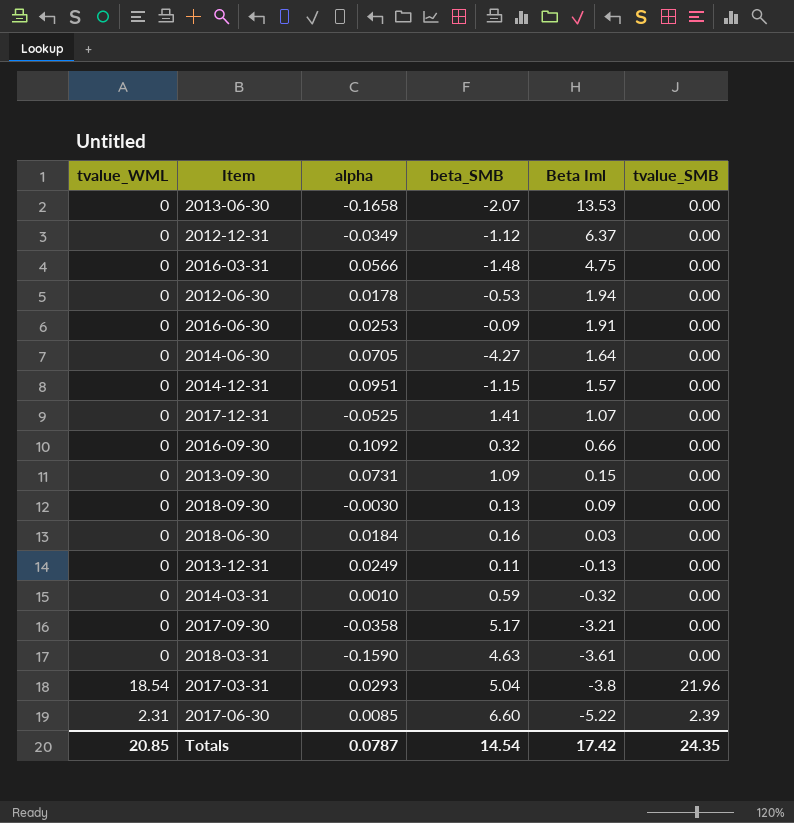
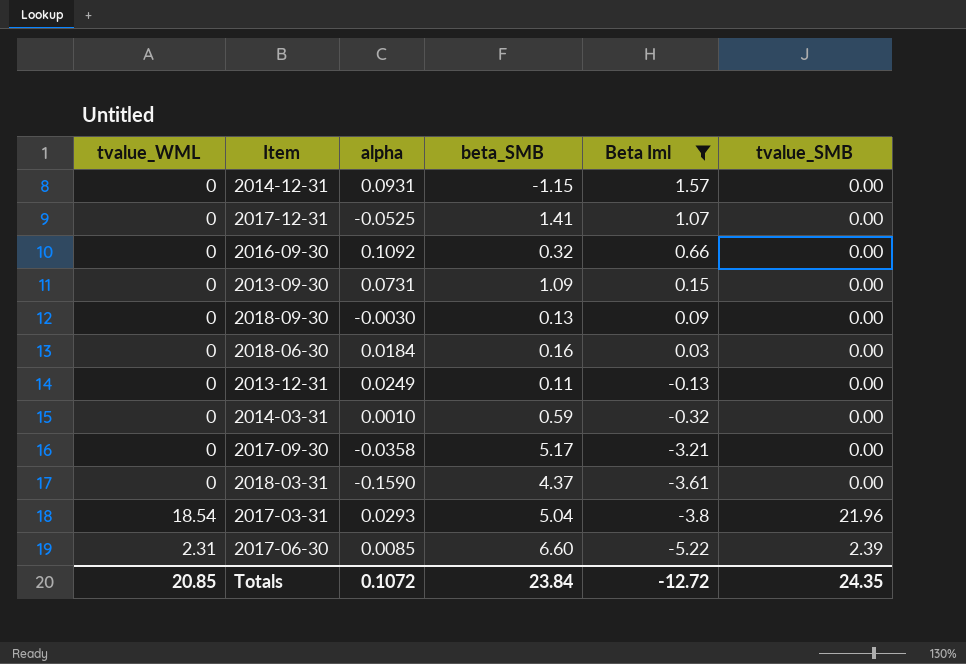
filter: none -> Beta Iml <= 1.57
2014-12-31 | alpha: 0.0951 -> 0.0931
2018-03-31 | beta_SMB: 4.63 -> 4.37
Totals | alpha: 0.0787 -> 0.1072
Totals | beta_SMB: 14.54 -> 23.84
Totals | Beta Iml: 17.42 -> -12.72

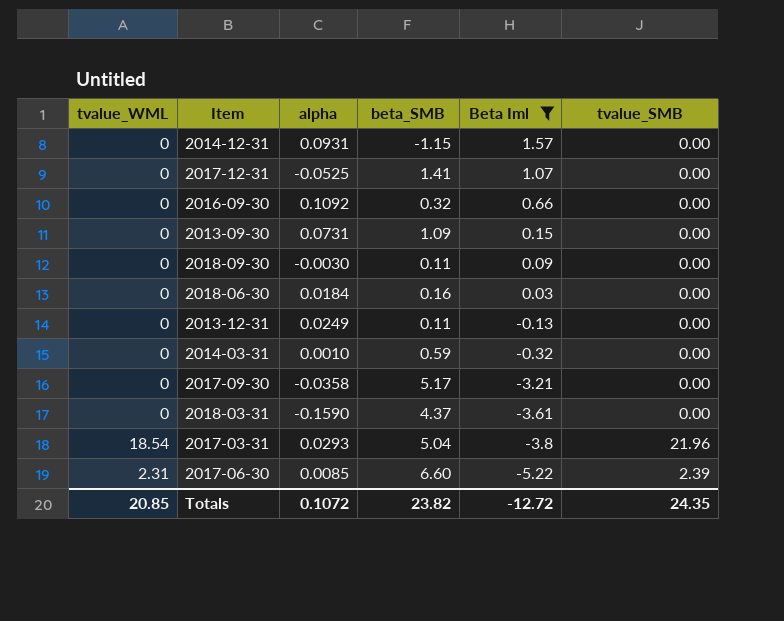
2018-09-30 | beta_SMB: 0.13 -> 0.11
Totals | beta_SMB: 23.84 -> 23.82

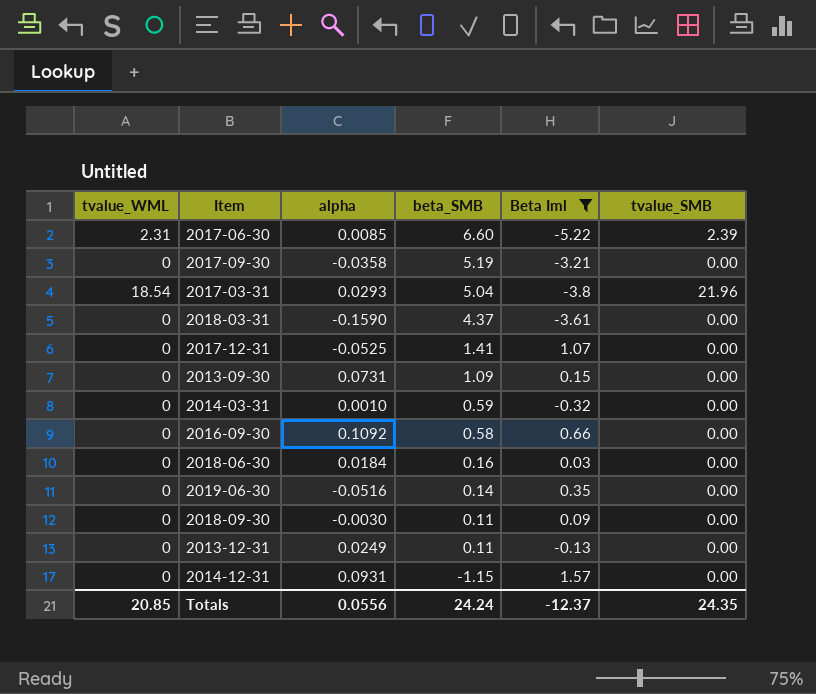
row order: Beta Iml descending -> beta_SMB descending
2017-09-30 | beta_SMB: 5.17 -> 5.19
2016-09-30 | beta_SMB: 0.32 -> 0.58
row 2019-06-30: none -> 0 | -0.0516 | 0.14 | 0.35 | 0.00
Totals | alpha: 0.1072 -> 0.0556
Totals | beta_SMB: 23.82 -> 24.24
Totals | Beta Iml: -12.72 -> -12.37

